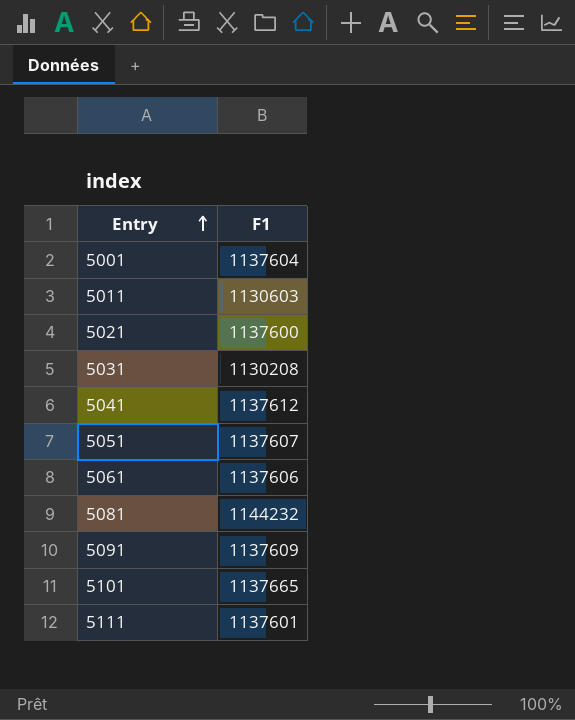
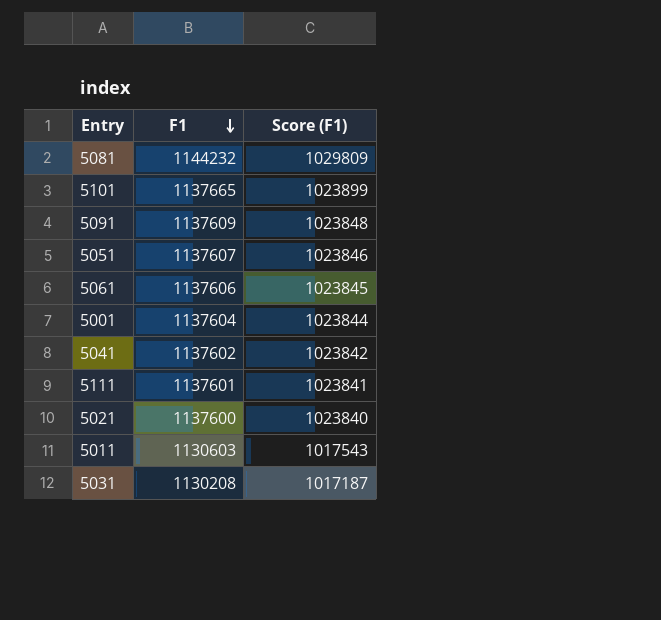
row order: Entry ascending -> F1 descending
column Score (F1) | formula: none -> [F1] * 0.9
5041 | F1: 1137612 -> 1137602

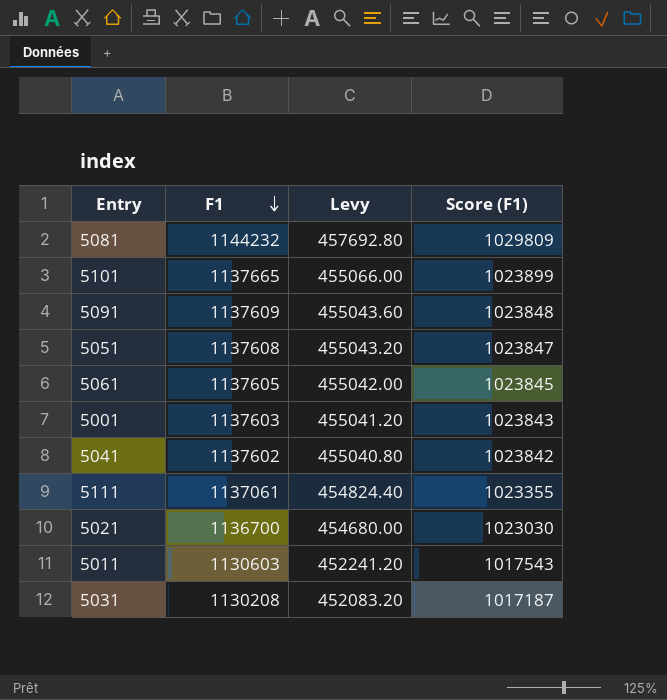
column Levy | formula: none -> [F1] * 0.4
5051 | F1: 1137607 -> 1137608
5051 | Score (F1): 1023846 -> 1023847
5061 | F1: 1137606 -> 1137605
5001 | F1: 1137604 -> 1137603
5001 | Score (F1): 1023844 -> 1023843
5111 | F1: 1137601 -> 1137061
5111 | Score (F1): 1023841 -> 1023355
5021 | F1: 1137600 -> 1136700
5021 | Score (F1): 1023840 -> 1023030

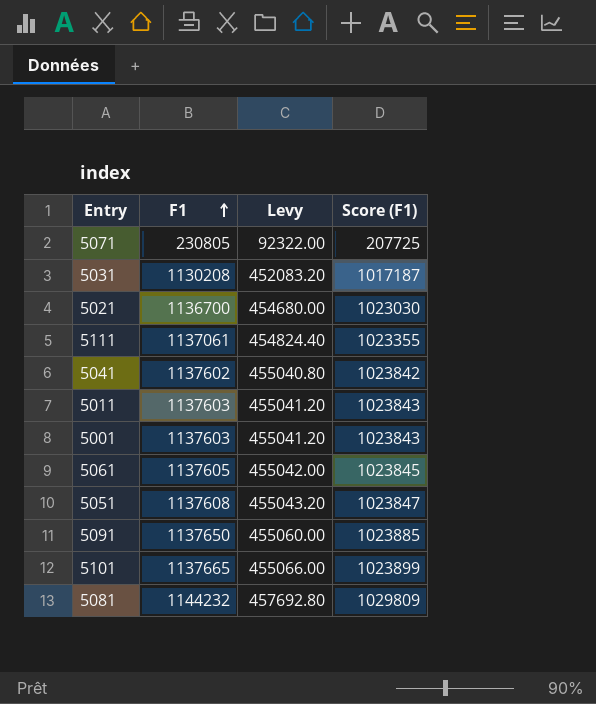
row order: F1 descending -> F1 ascending
row 5071: none -> 230805 | 92322.00 | 207725
5011 | F1: 1130603 -> 1137603
5011 | Levy: 452241.20 -> 455041.20
5011 | Score (F1): 1017543 -> 1023843
5091 | F1: 1137609 -> 1137650
5091 | Levy: 455043.60 -> 455060.00
5091 | Score (F1): 1023848 -> 1023885

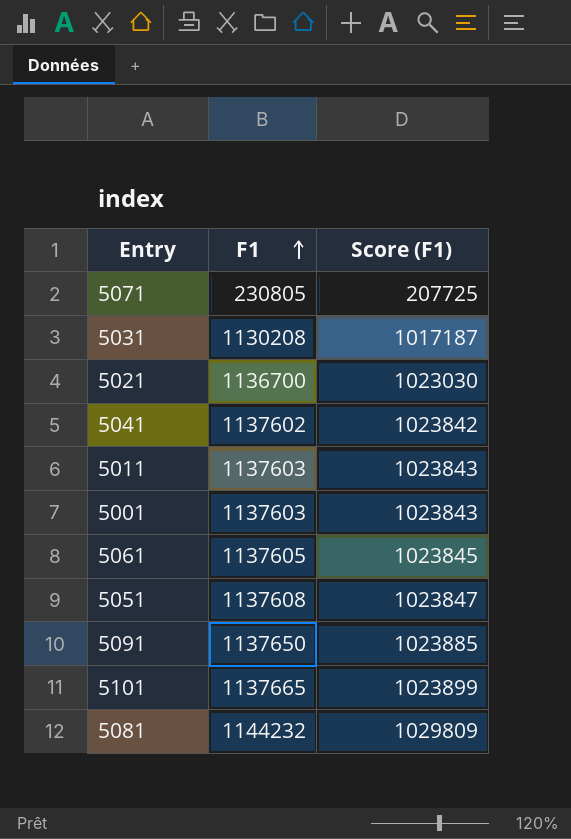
column Levy | formula: [F1] * 0.4 -> none
row 5111: 1137061 | 454824.40 | 1023355 -> none

